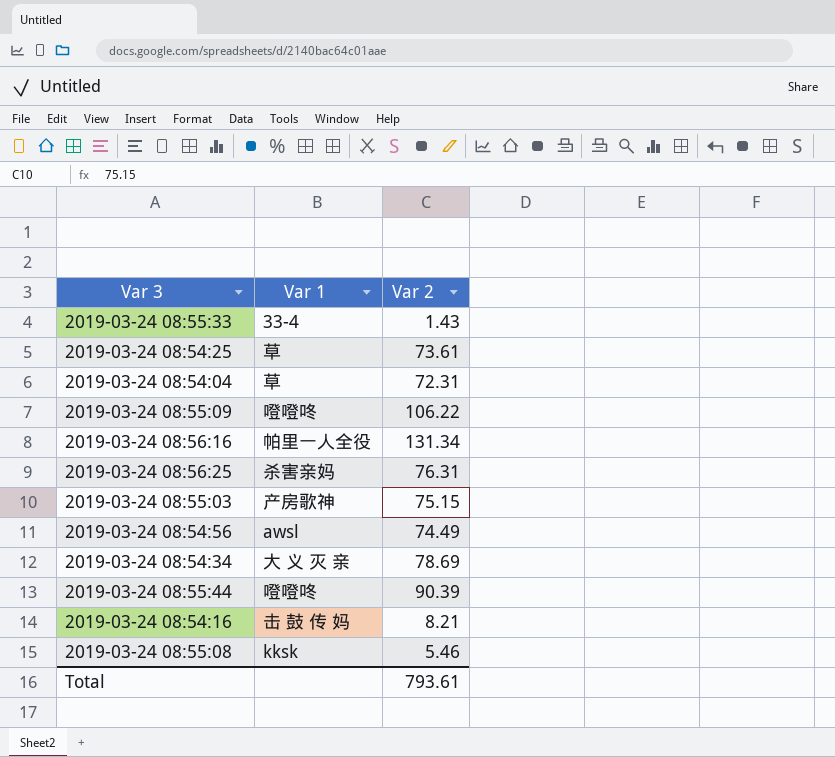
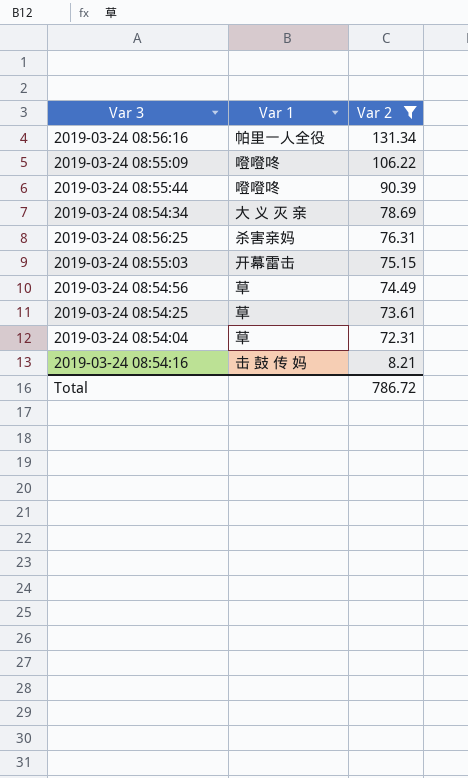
filter: none -> Var 2 >= 8.21
row order: none -> Var 2 descending
2019-03-24 08:55:03 | Var 1: 产房歌神 -> 开幕雷击
2019-03-24 08:54:56 | Var 1: awsl -> 草
Total | Var 2: 793.61 -> 786.72

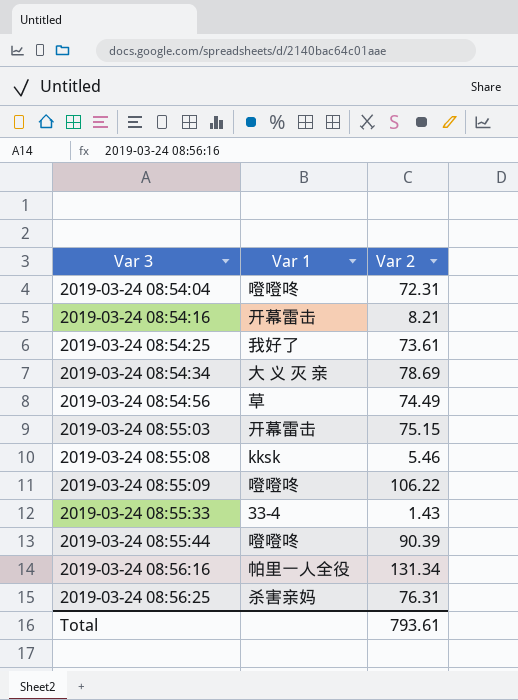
filter: Var 2 >= 8.21 -> none
row order: Var 2 descending -> Var 3 ascending
2019-03-24 08:54:04 | Var 1: 草 -> 噔噔咚
2019-03-24 08:54:16 | Var 1: 击 鼓 传 妈 -> 开幕雷击
2019-03-24 08:54:25 | Var 1: 草 -> 我好了
Total | Var 2: 786.72 -> 793.61

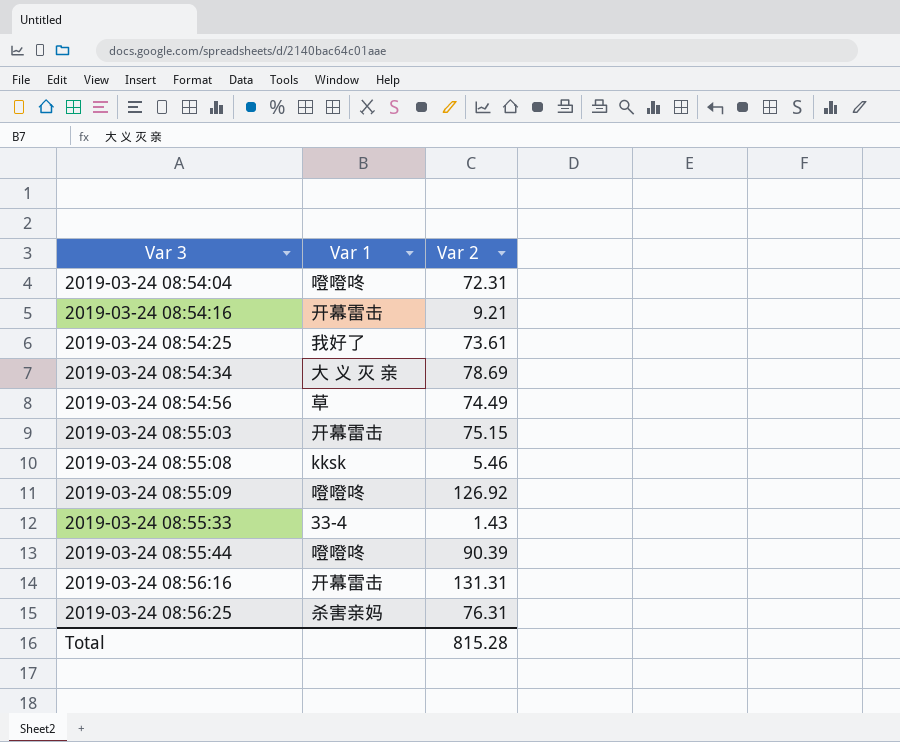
2019-03-24 08:54:16 | Var 2: 8.21 -> 9.21
2019-03-24 08:55:09 | Var 2: 106.22 -> 126.92
2019-03-24 08:56:16 | Var 1: 帕里一人全役 -> 开幕雷击
2019-03-24 08:56:16 | Var 2: 131.34 -> 131.31
Total | Var 2: 793.61 -> 815.28

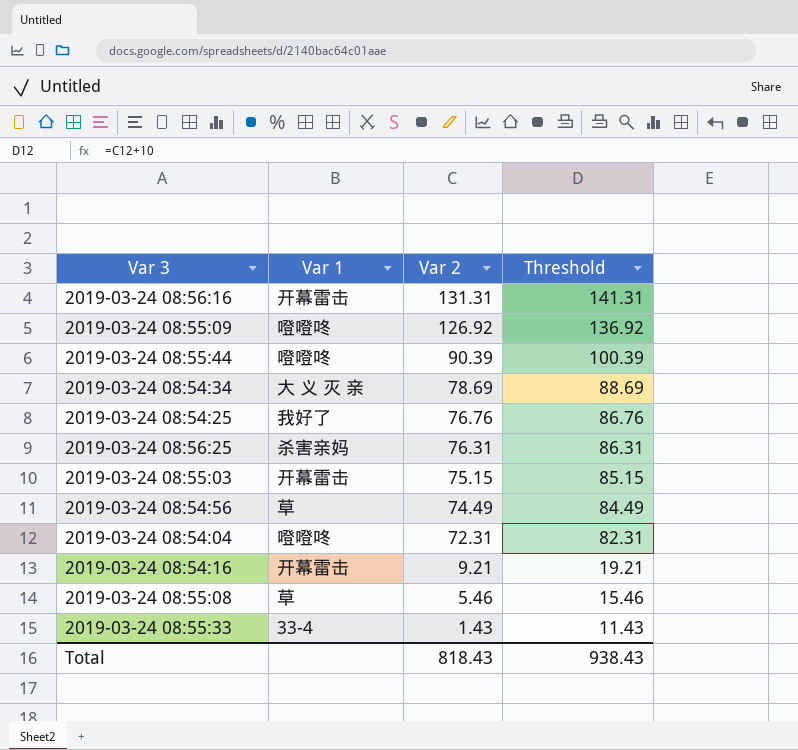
row order: Var 3 ascending -> Var 2 descending
column Threshold | formula: none -> [Var 2] + 10
2019-03-24 08:54:25 | Var 2: 73.61 -> 76.76
2019-03-24 08:55:08 | Var 1: kksk -> 草
Total | Var 2: 815.28 -> 818.43

